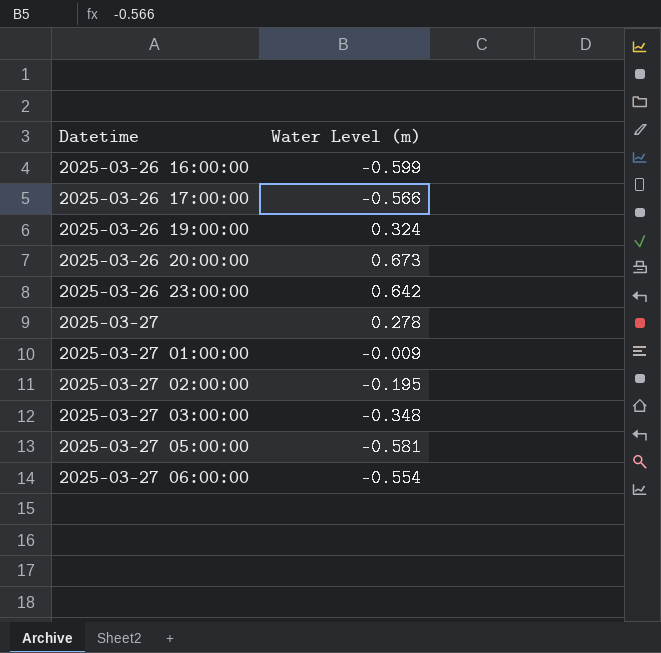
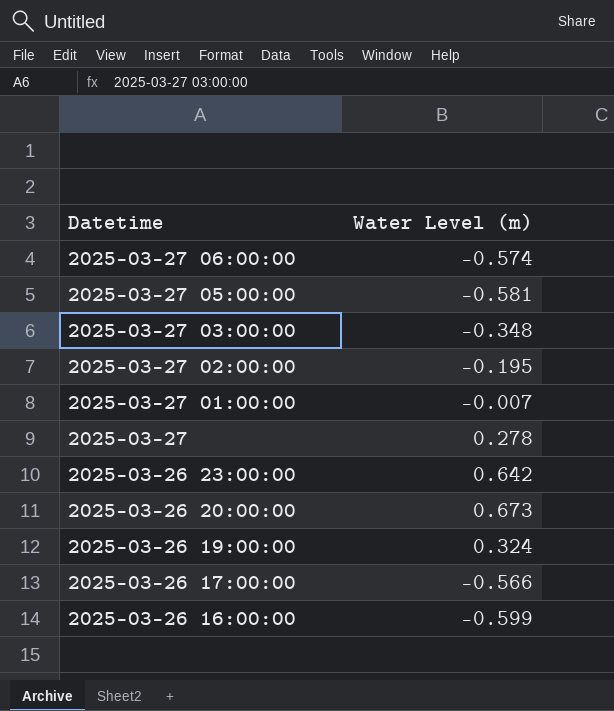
row order: Datetime ascending -> Datetime descending
2025-03-27 06:00:00 | Water Level (m): -0.554 -> -0.574
2025-03-27 01:00:00 | Water Level (m): -0.009 -> -0.007

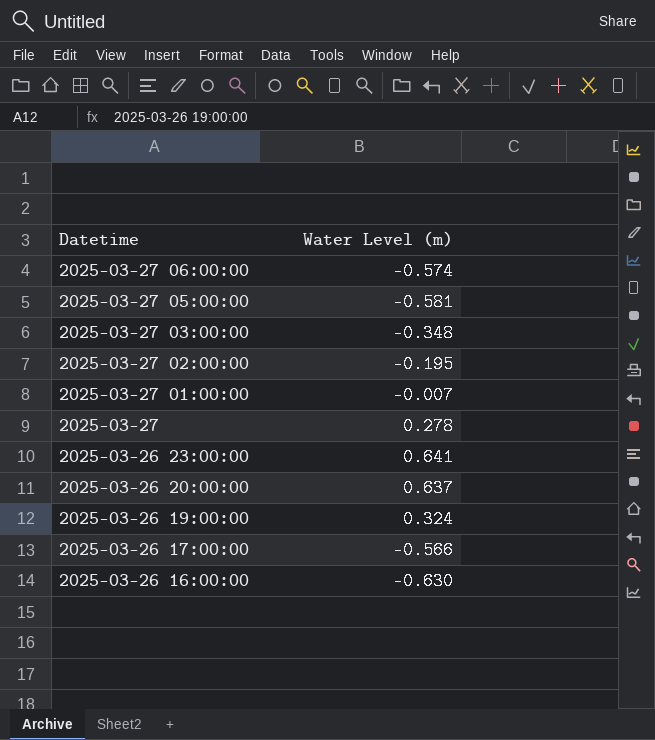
2025-03-26 23:00:00 | Water Level (m): 0.642 -> 0.641
2025-03-26 20:00:00 | Water Level (m): 0.673 -> 0.637
2025-03-26 16:00:00 | Water Level (m): -0.599 -> -0.630

